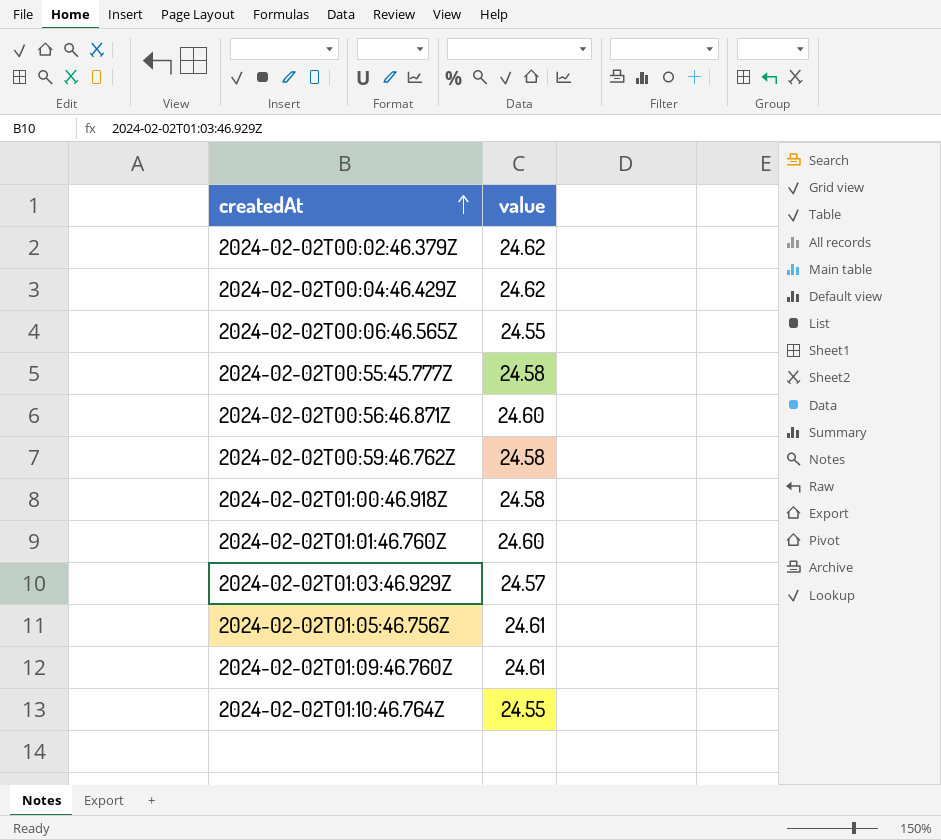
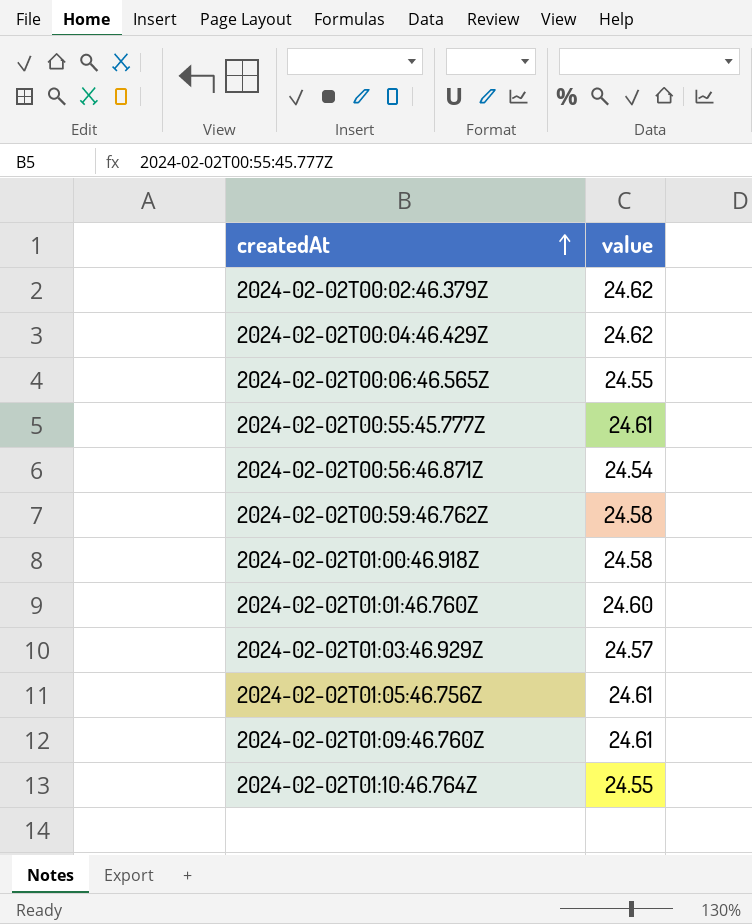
2024-02-02T00:55:45.777Z | value: 24.58 -> 24.61
2024-02-02T00:56:46.871Z | value: 24.60 -> 24.54

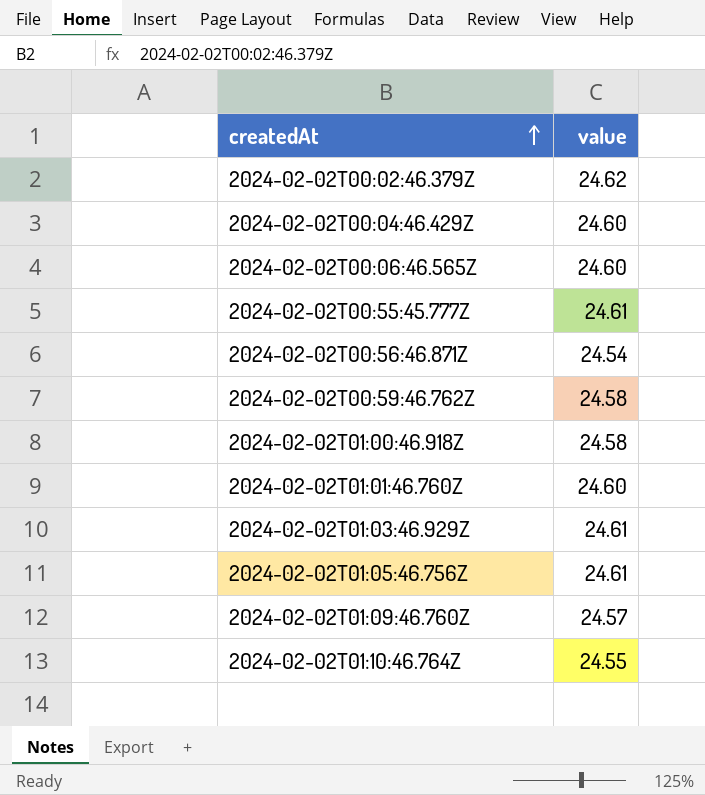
2024-02-02T00:04:46.429Z | value: 24.62 -> 24.60
2024-02-02T00:06:46.565Z | value: 24.55 -> 24.60
2024-02-02T01:03:46.929Z | value: 24.57 -> 24.61
2024-02-02T01:09:46.760Z | value: 24.61 -> 24.57

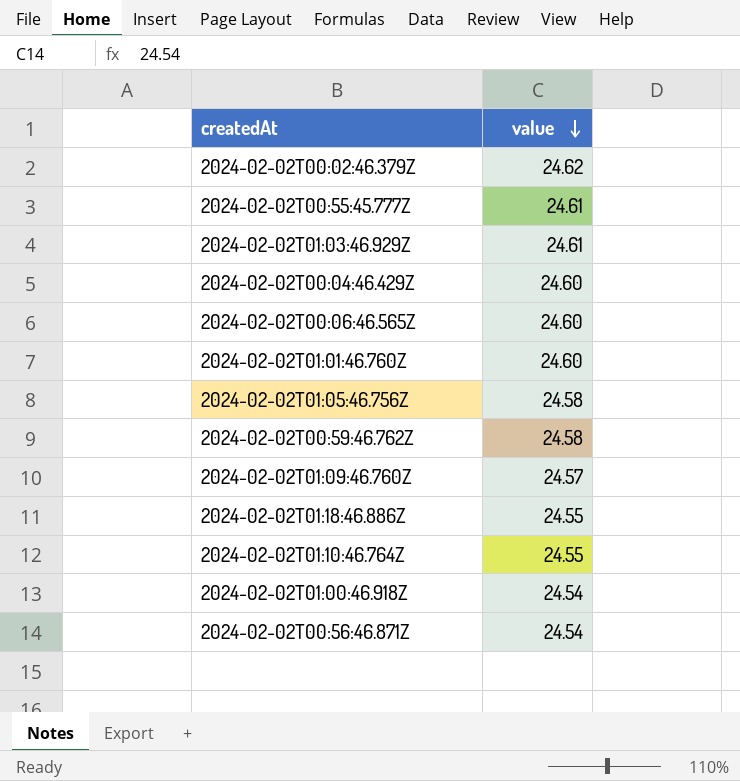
row order: createdAt ascending -> value descending
2024-02-02T01:05:46.756Z | value: 24.61 -> 24.58
row 2024-02-02T01:18:46.886Z: none -> 24.55
2024-02-02T01:00:46.918Z | value: 24.58 -> 24.54

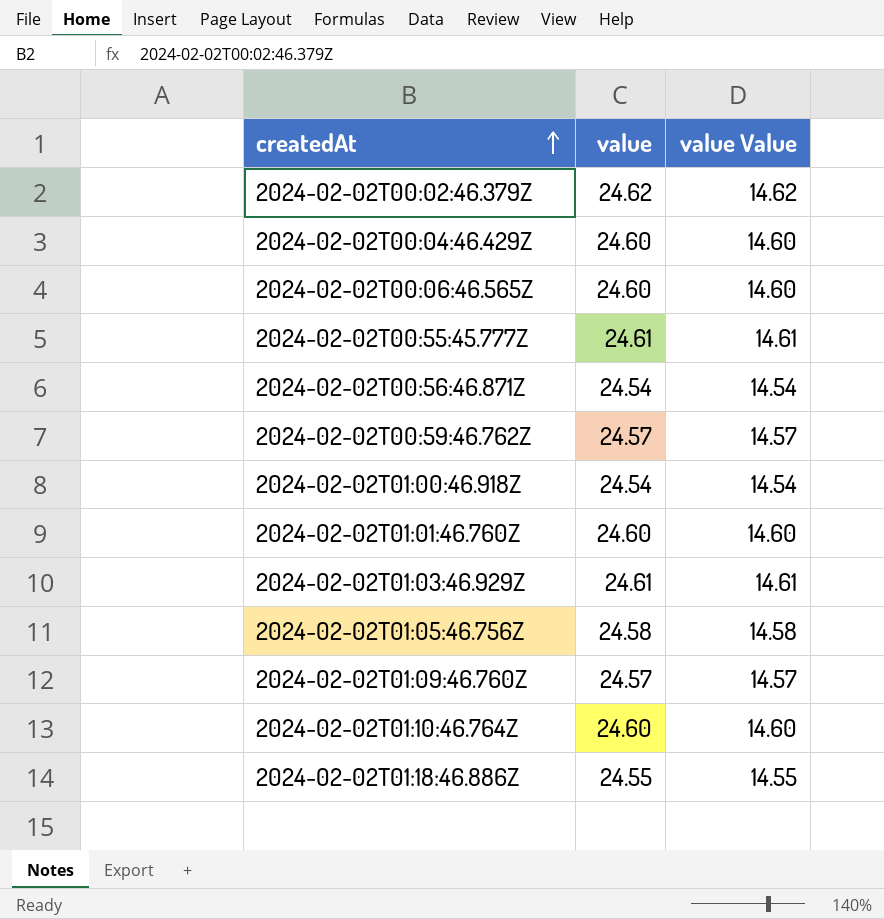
row order: value descending -> createdAt ascending
column value Value | formula: none -> [value] - 10
2024-02-02T00:59:46.762Z | value: 24.58 -> 24.57
2024-02-02T01:10:46.764Z | value: 24.55 -> 24.60

